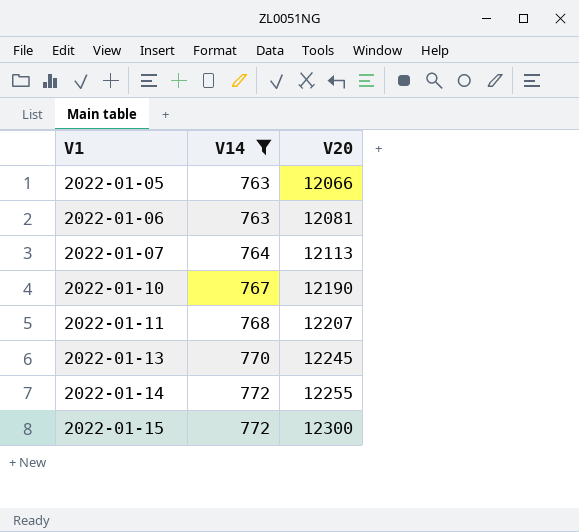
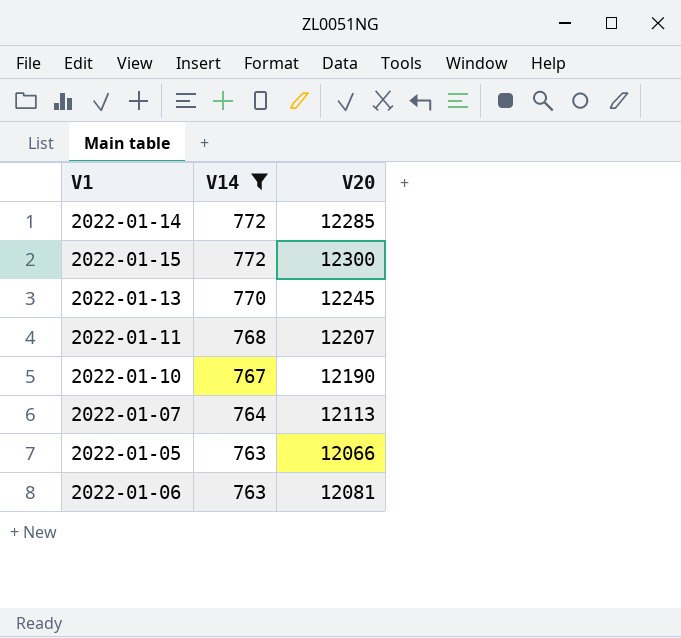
row order: V1 ascending -> V14 descending
2022-01-14 | V20: 12255 -> 12285

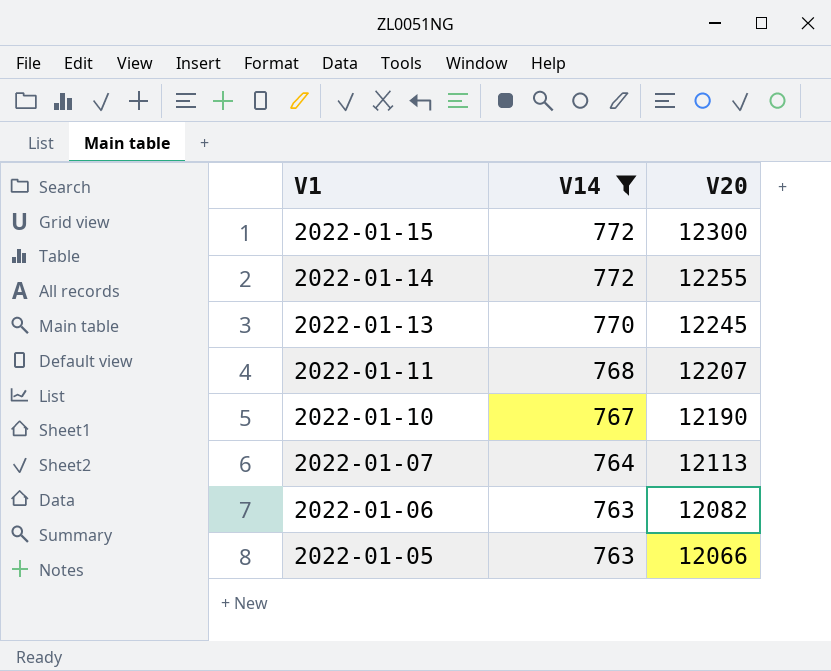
row order: V14 descending -> V1 descending
2022-01-14 | V20: 12285 -> 12255
2022-01-06 | V20: 12081 -> 12082

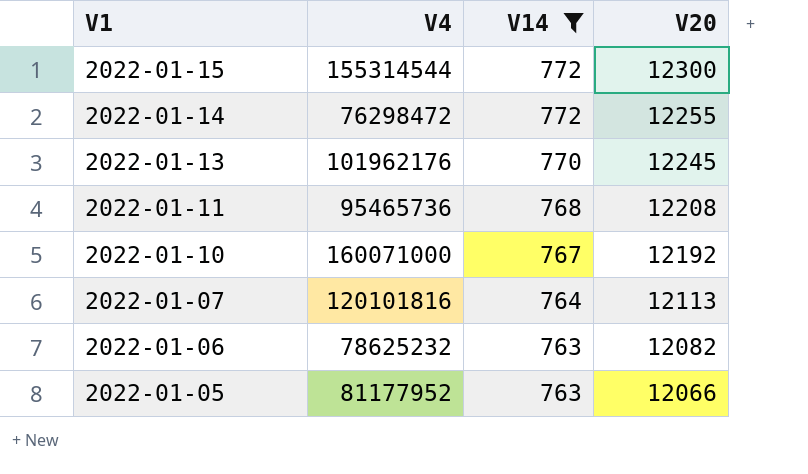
column V4 | position: none -> 2
2022-01-11 | V20: 12207 -> 12208
2022-01-10 | V20: 12190 -> 12192

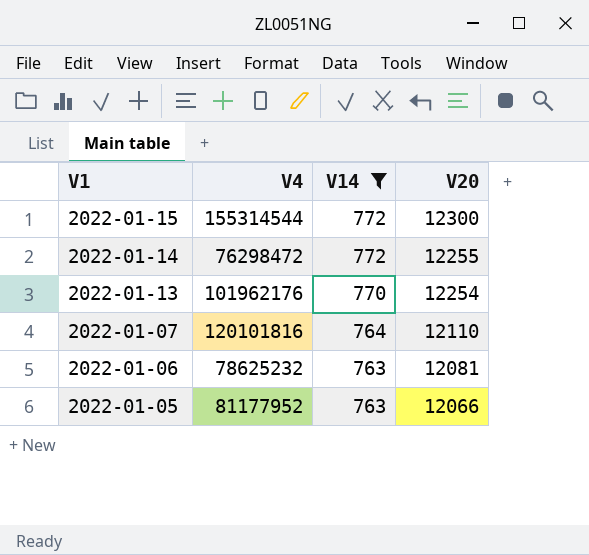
row 2022-01-11: 95465736 | 768 | 12208 -> none
row 2022-01-10: 160071000 | 767 | 12192 -> none
2022-01-13 | V20: 12245 -> 12254
2022-01-07 | V20: 12113 -> 12110
2022-01-06 | V20: 12082 -> 12081

